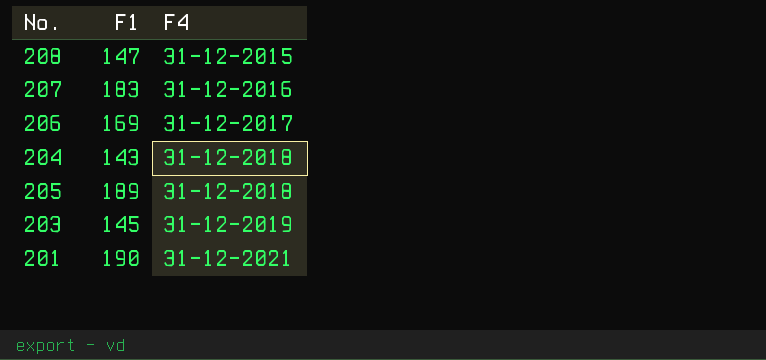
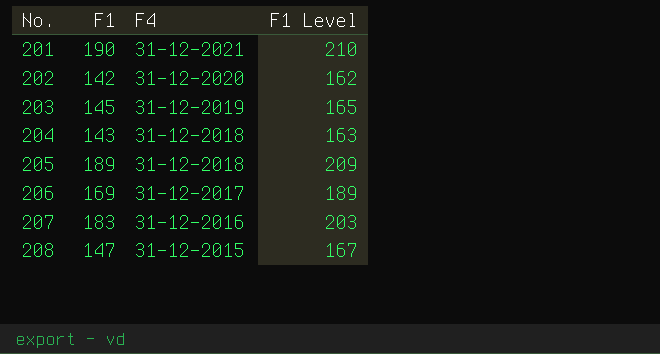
row order: F4 ascending -> No. ascending
column F1 Level | formula: none -> [F1] + 20
row 202: none -> 142 | 31-12-2020 | 162

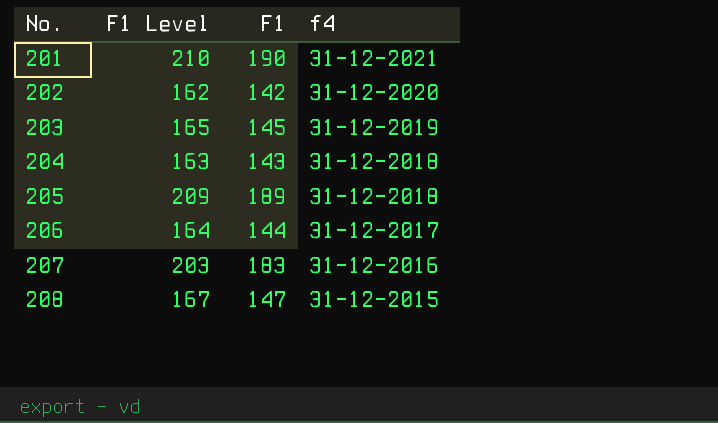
column F1 Level | position: 4 -> 2
column name: F4 -> f4
206 | F1 Level: 189 -> 164
206 | F1: 169 -> 144

